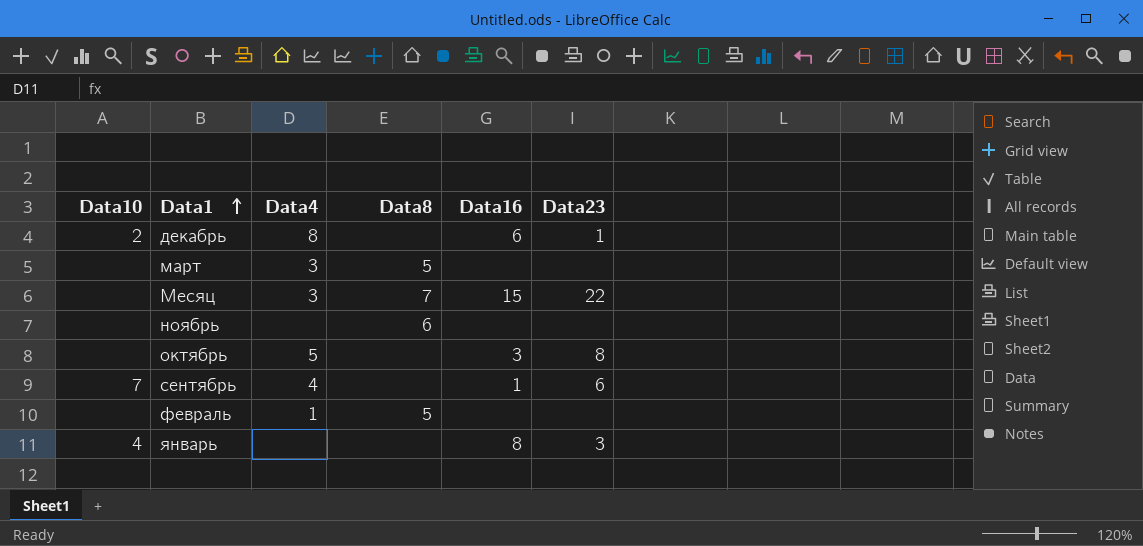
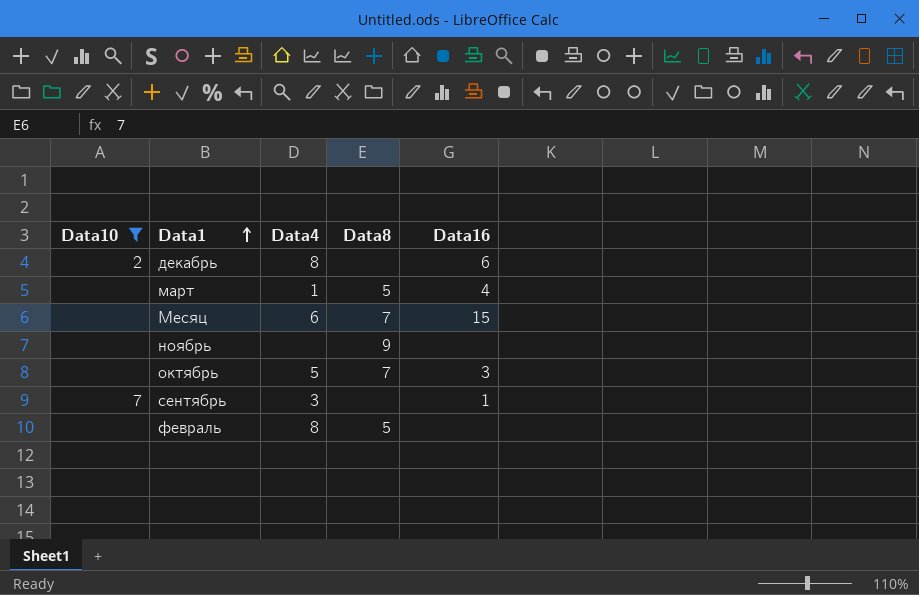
filter: none -> Data10 != 4
column Data23 | position: 6 -> none
март | Data4: 3 -> 1
март | Data16: none -> 4
Месяц | Data4: 3 -> 6
ноябрь | Data8: 6 -> 9
октябрь | Data8: none -> 7
сентябрь | Data4: 4 -> 3
февраль | Data4: 1 -> 8

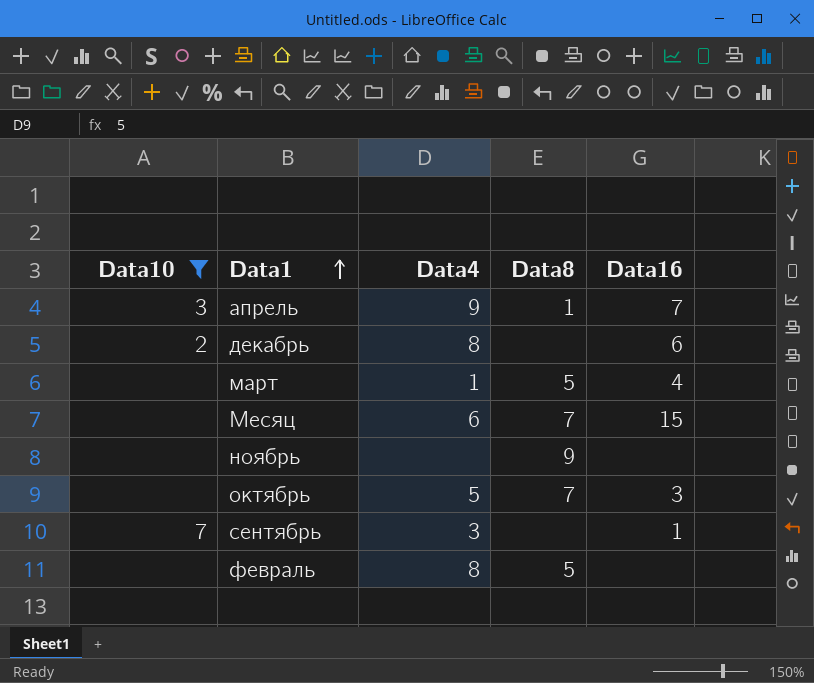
row апрель: none -> 3 | 9 | 1 | 7

